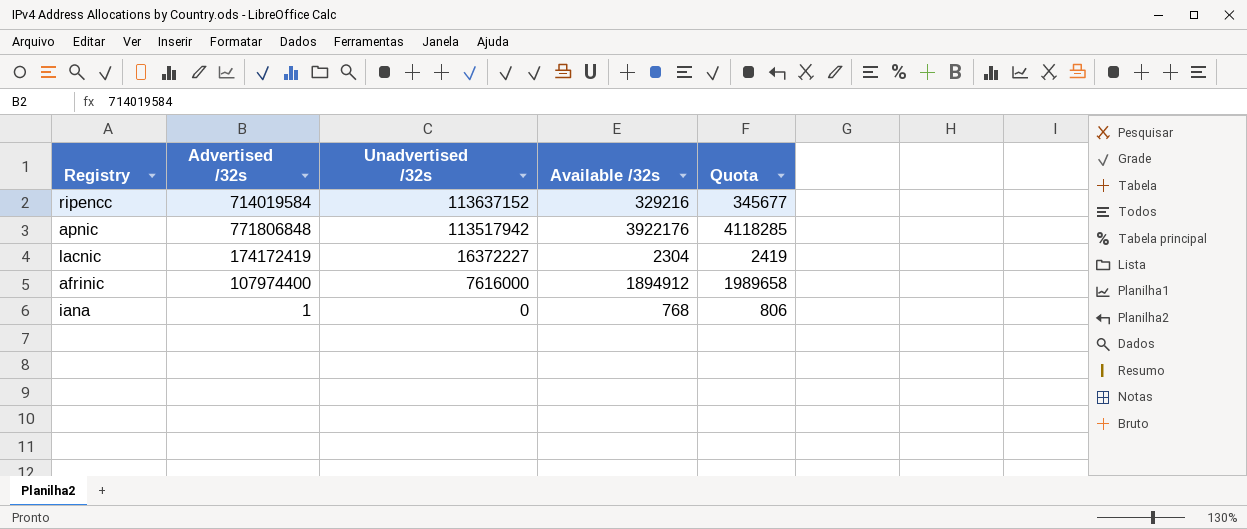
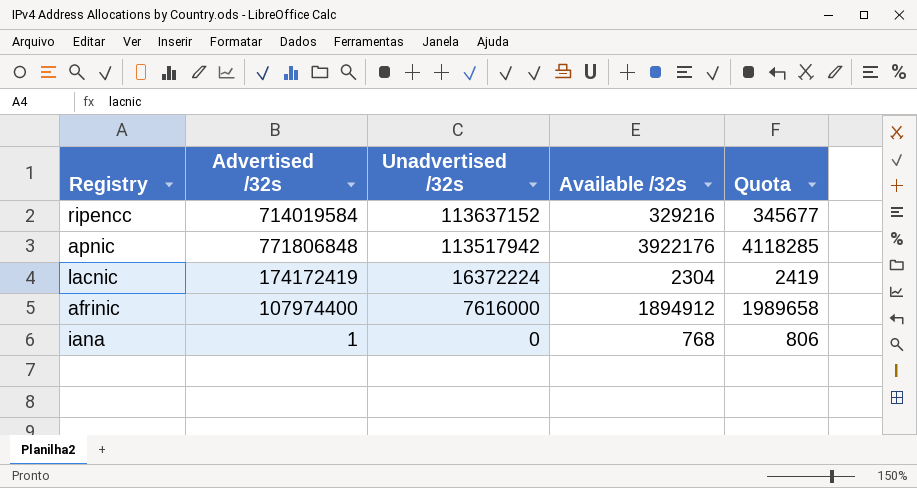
lacnic | Unadvertised /32s: 16372227 -> 16372224

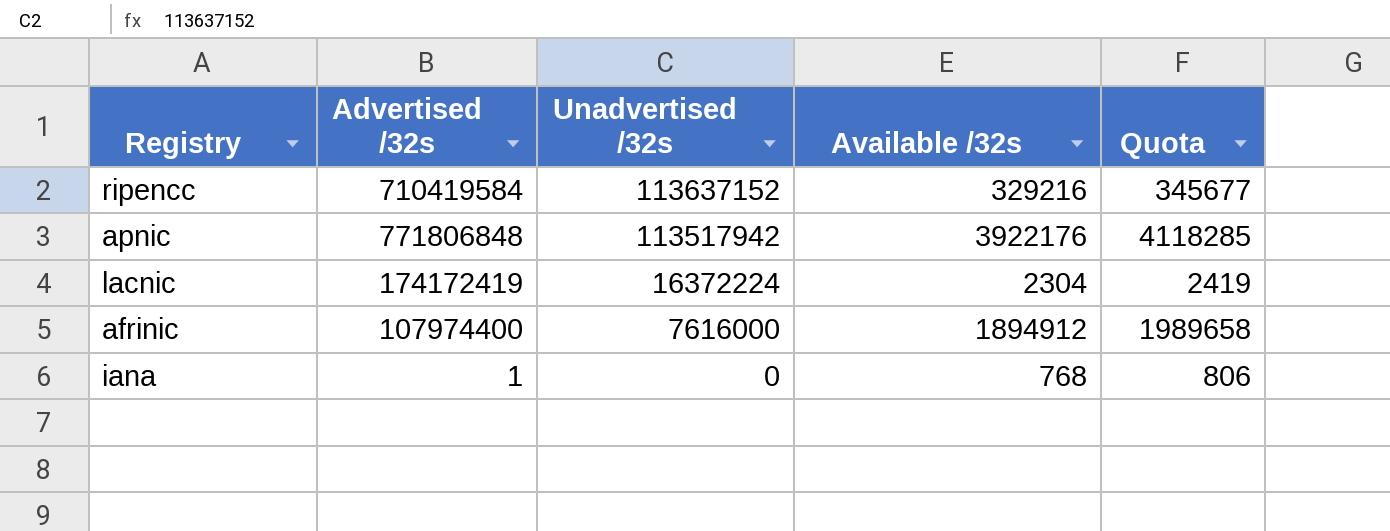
ripencc | Advertised /32s: 714019584 -> 710419584

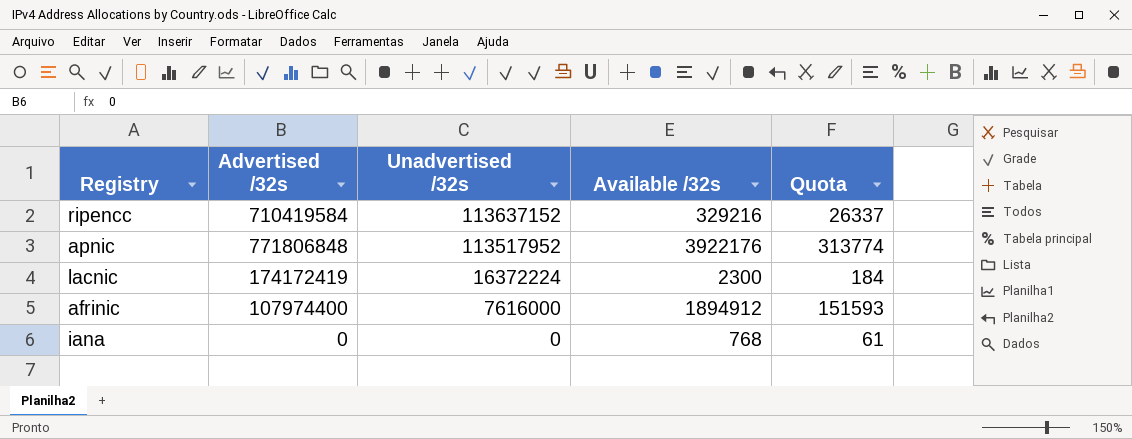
column Quota | formula: [Available /32s] * 1.05 -> [Available /32s] * 0.08
apnic | Unadvertised /32s: 113517942 -> 113517952
lacnic | Available /32s: 2304 -> 2300
iana | Advertised /32s: 1 -> 0

